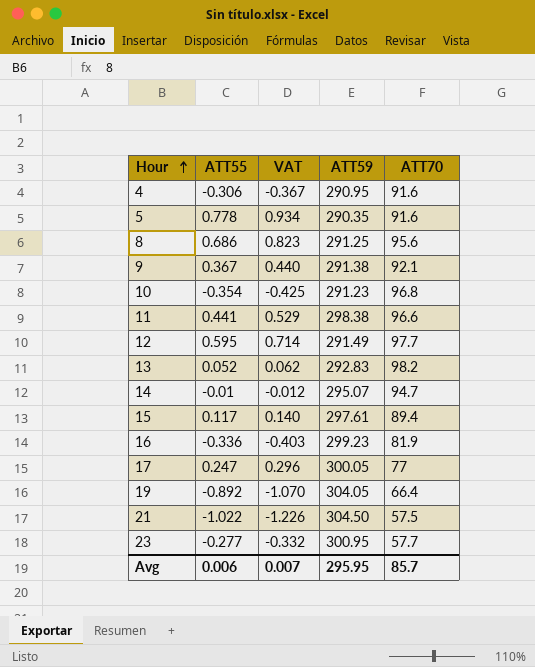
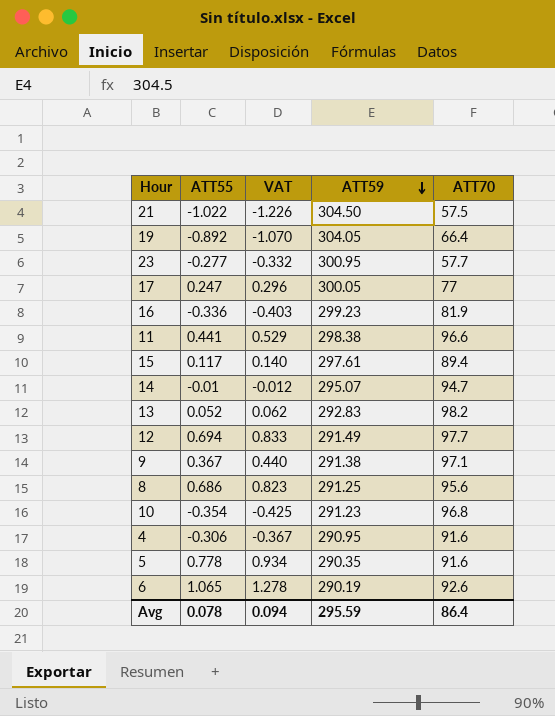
row order: Hour ascending -> ATT59 descending
12 | ATT55: 0.595 -> 0.694
12 | VAT: 0.714 -> 0.833
9 | ATT70: 92.1 -> 97.1
row 6: none -> 1.065 | 1.278 | 290.19 | 92.6
Avg | ATT55: 0.006 -> 0.078
Avg | VAT: 0.007 -> 0.094
Avg | ATT59: 295.95 -> 295.59
Avg | ATT70: 85.7 -> 86.4

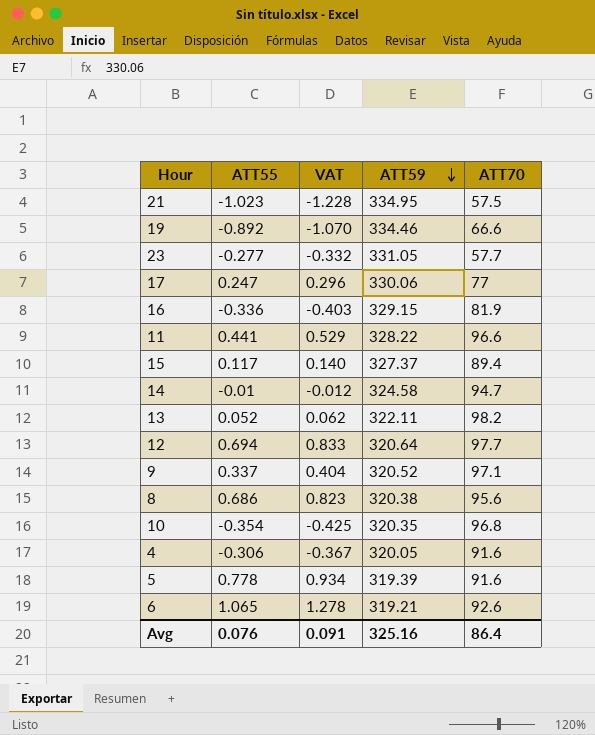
21 | ATT55: -1.022 -> -1.023
21 | VAT: -1.226 -> -1.228
21 | ATT59: 304.50 -> 334.95
19 | ATT59: 304.05 -> 334.46
19 | ATT70: 66.4 -> 66.6
23 | ATT59: 300.95 -> 331.05
17 | ATT59: 300.05 -> 330.06
16 | ATT59: 299.23 -> 329.15
11 | ATT59: 298.38 -> 328.22
15 | ATT59: 297.61 -> 327.37
14 | ATT59: 295.07 -> 324.58
13 | ATT59: 292.83 -> 322.11
12 | ATT59: 291.49 -> 320.64
9 | ATT55: 0.367 -> 0.337
9 | VAT: 0.440 -> 0.404
9 | ATT59: 291.38 -> 320.52
8 | ATT59: 291.25 -> 320.38
10 | ATT59: 291.23 -> 320.35
4 | ATT59: 290.95 -> 320.05
5 | ATT59: 290.35 -> 319.39
6 | ATT59: 290.19 -> 319.21
Avg | ATT55: 0.078 -> 0.076
Avg | VAT: 0.094 -> 0.091
Avg | ATT59: 295.59 -> 325.16

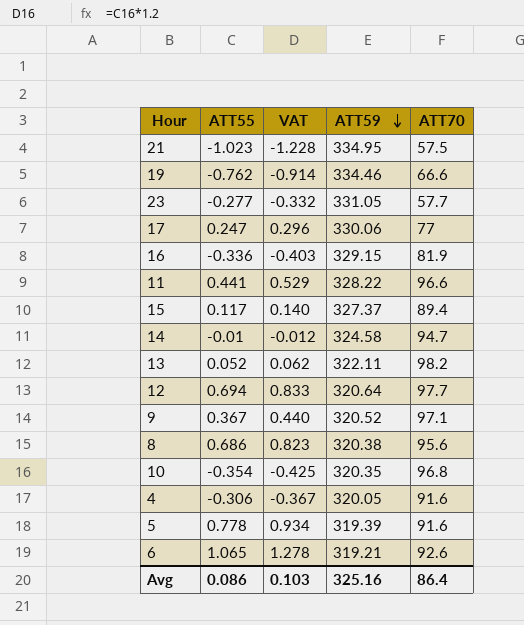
19 | ATT55: -0.892 -> -0.762
19 | VAT: -1.070 -> -0.914
9 | ATT55: 0.337 -> 0.367
9 | VAT: 0.404 -> 0.440
Avg | ATT55: 0.076 -> 0.086
Avg | VAT: 0.091 -> 0.103

